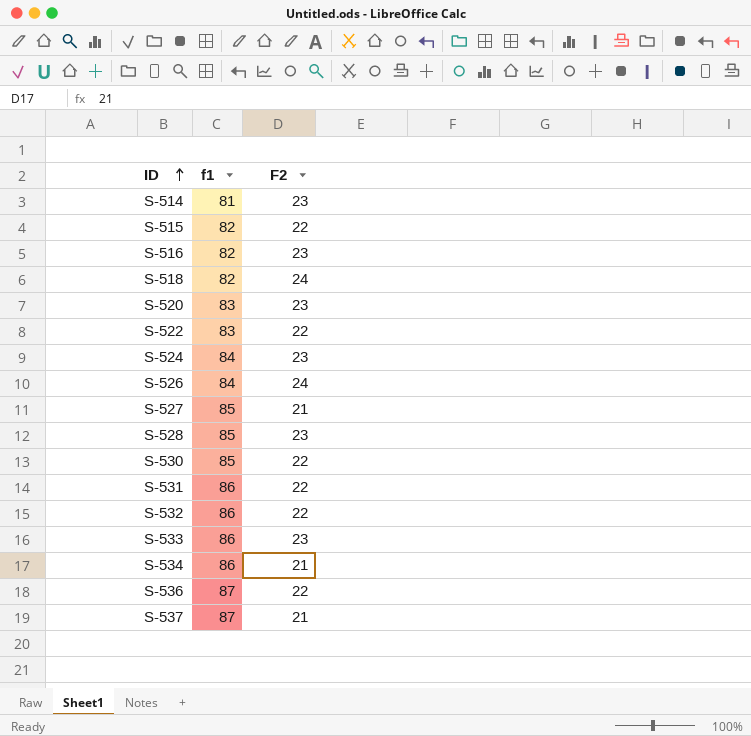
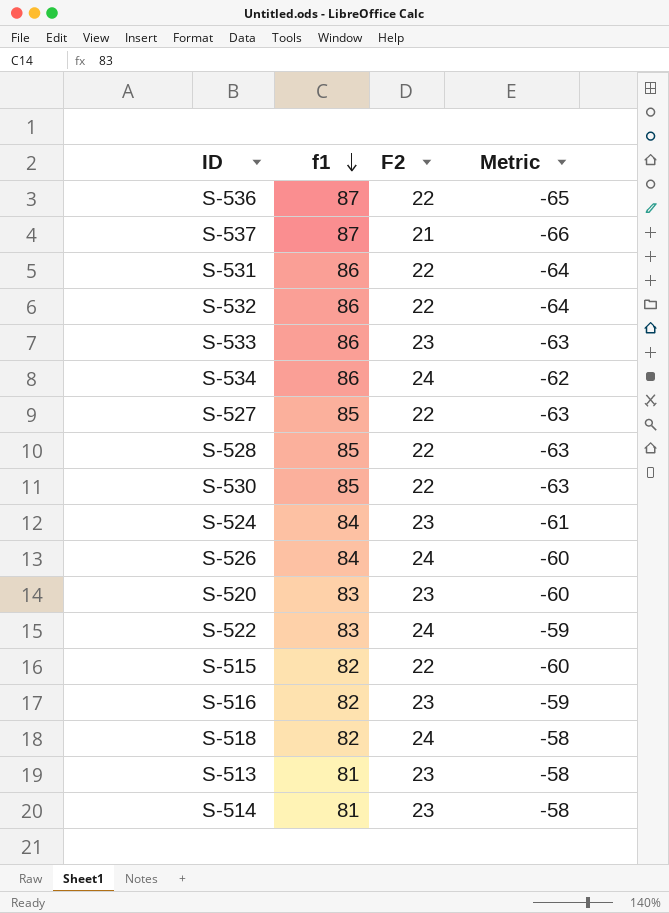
row order: ID ascending -> f1 descending
column Metric | formula: none -> [F2] - [f1]
S-534 | F2: 21 -> 24
S-527 | F2: 21 -> 22
S-528 | F2: 23 -> 22
S-522 | F2: 22 -> 24
row S-513: none -> 81 | 23 | -58

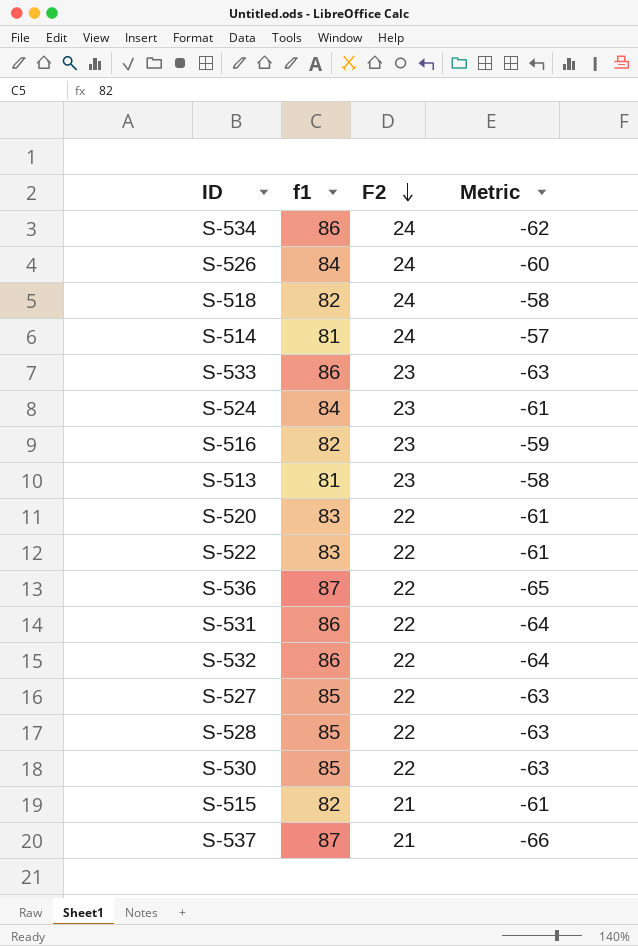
row order: f1 descending -> F2 descending
S-514 | F2: 23 -> 24
S-514 | Metric: -58 -> -57
S-520 | F2: 23 -> 22
S-520 | Metric: -60 -> -61
S-522 | F2: 24 -> 22
S-522 | Metric: -59 -> -61
S-515 | F2: 22 -> 21
S-515 | Metric: -60 -> -61

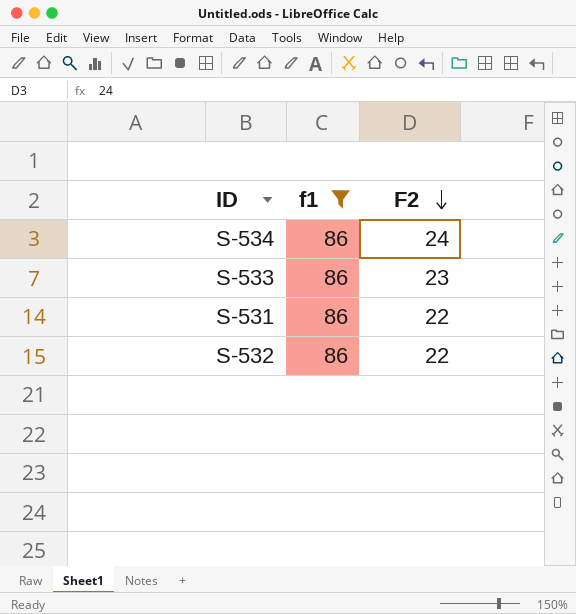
filter: none -> f1 = 86
column Metric | formula: [F2] - [f1] -> none

